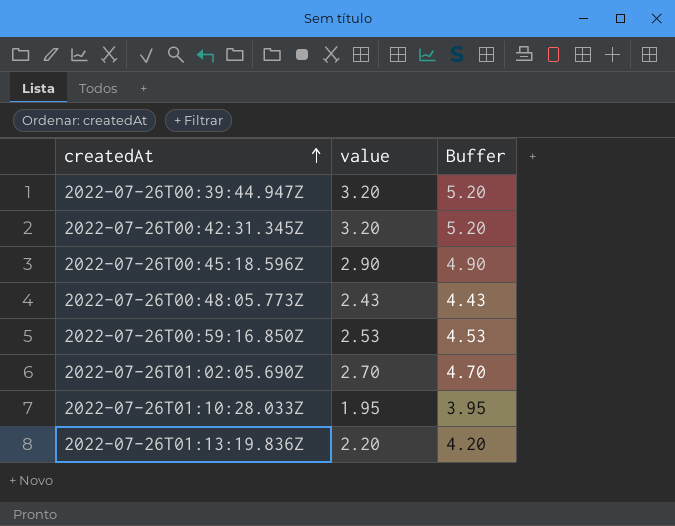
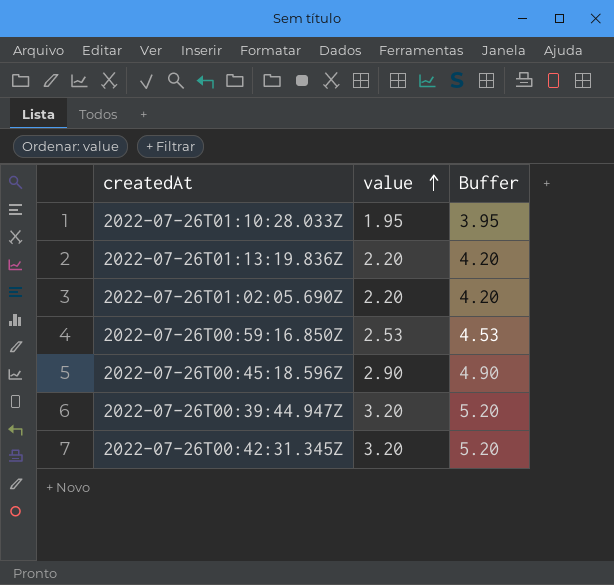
row order: createdAt ascending -> value ascending
row 2022-07-26T00:48:05.773Z: 2.43 | 4.43 -> none
2022-07-26T01:02:05.690Z | value: 2.70 -> 2.20
2022-07-26T01:02:05.690Z | Buffer: 4.70 -> 4.20

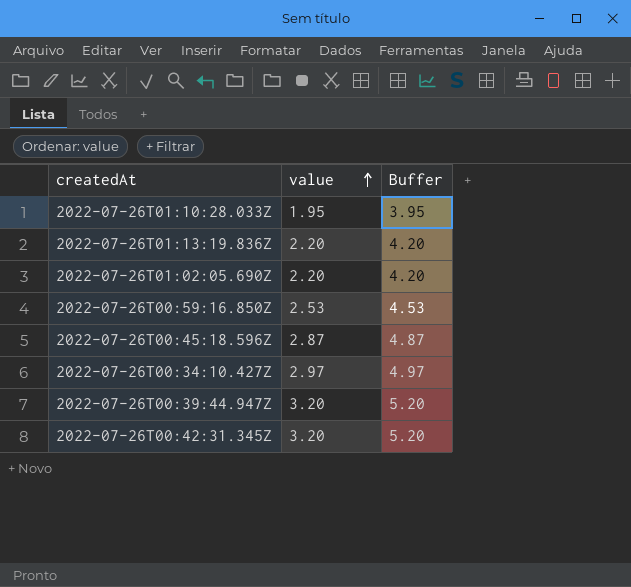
2022-07-26T00:45:18.596Z | value: 2.90 -> 2.87
2022-07-26T00:45:18.596Z | Buffer: 4.90 -> 4.87
row 2022-07-26T00:34:10.427Z: none -> 2.97 | 4.97

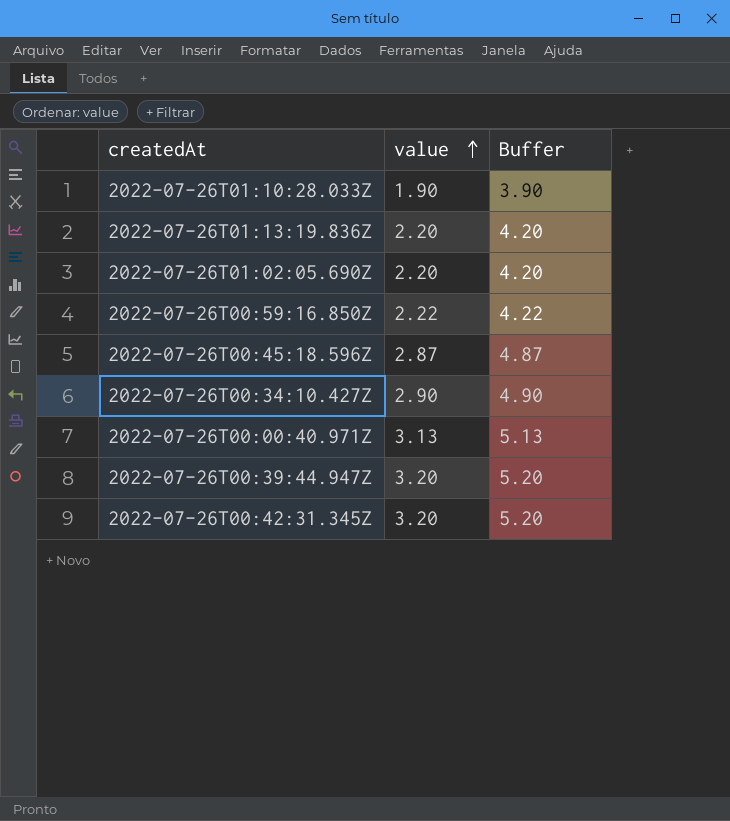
2022-07-26T01:10:28.033Z | value: 1.95 -> 1.90
2022-07-26T01:10:28.033Z | Buffer: 3.95 -> 3.90
2022-07-26T00:59:16.850Z | value: 2.53 -> 2.22
2022-07-26T00:59:16.850Z | Buffer: 4.53 -> 4.22
2022-07-26T00:34:10.427Z | value: 2.97 -> 2.90
2022-07-26T00:34:10.427Z | Buffer: 4.97 -> 4.90
row 2022-07-26T00:00:40.971Z: none -> 3.13 | 5.13

